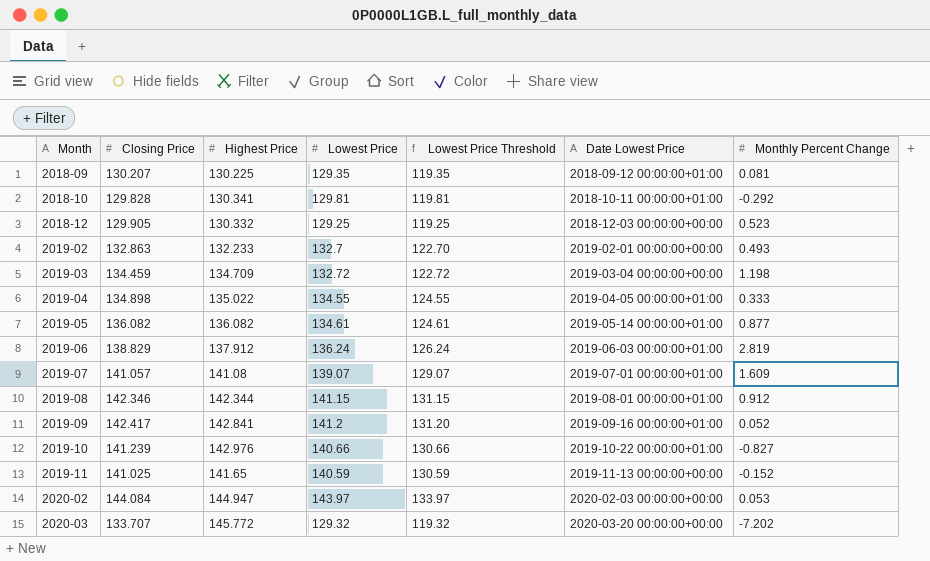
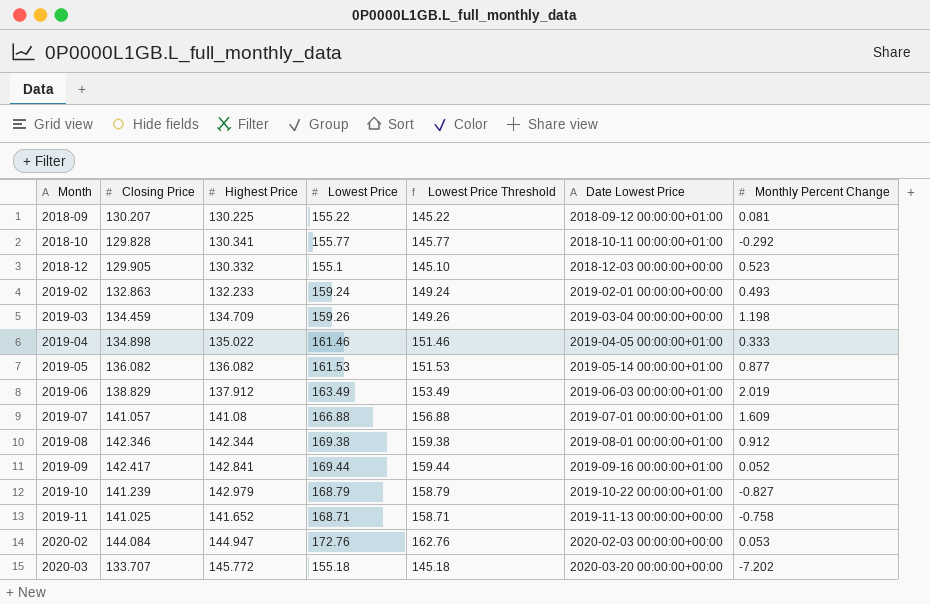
2018-09 | Lowest Price: 129.35 -> 155.22
2018-09 | Lowest Price Threshold: 119.35 -> 145.22
2018-10 | Lowest Price: 129.81 -> 155.77
2018-10 | Lowest Price Threshold: 119.81 -> 145.77
2018-12 | Lowest Price: 129.25 -> 155.1
2018-12 | Lowest Price Threshold: 119.25 -> 145.10
2019-02 | Lowest Price: 132.7 -> 159.24
2019-02 | Lowest Price Threshold: 122.70 -> 149.24
2019-03 | Lowest Price: 132.72 -> 159.26
2019-03 | Lowest Price Threshold: 122.72 -> 149.26
2019-04 | Lowest Price: 134.55 -> 161.46
2019-04 | Lowest Price Threshold: 124.55 -> 151.46
2019-05 | Lowest Price: 134.61 -> 161.53
2019-05 | Lowest Price Threshold: 124.61 -> 151.53
2019-06 | Lowest Price: 136.24 -> 163.49
2019-06 | Lowest Price Threshold: 126.24 -> 153.49
2019-06 | Monthly Percent Change: 2.819 -> 2.019
2019-07 | Lowest Price: 139.07 -> 166.88
2019-07 | Lowest Price Threshold: 129.07 -> 156.88
2019-08 | Lowest Price: 141.15 -> 169.38
2019-08 | Lowest Price Threshold: 131.15 -> 159.38
2019-09 | Lowest Price: 141.2 -> 169.44
2019-09 | Lowest Price Threshold: 131.20 -> 159.44
2019-10 | Highest Price: 142.976 -> 142.979
2019-10 | Lowest Price: 140.66 -> 168.79
2019-10 | Lowest Price Threshold: 130.66 -> 158.79
2019-11 | Highest Price: 141.65 -> 141.652
2019-11 | Lowest Price: 140.59 -> 168.71
2019-11 | Lowest Price Threshold: 130.59 -> 158.71
2019-11 | Monthly Percent Change: -0.152 -> -0.758
2020-02 | Lowest Price: 143.97 -> 172.76
2020-02 | Lowest Price Threshold: 133.97 -> 162.76
2020-03 | Lowest Price: 129.32 -> 155.18
2020-03 | Lowest Price Threshold: 119.32 -> 145.18

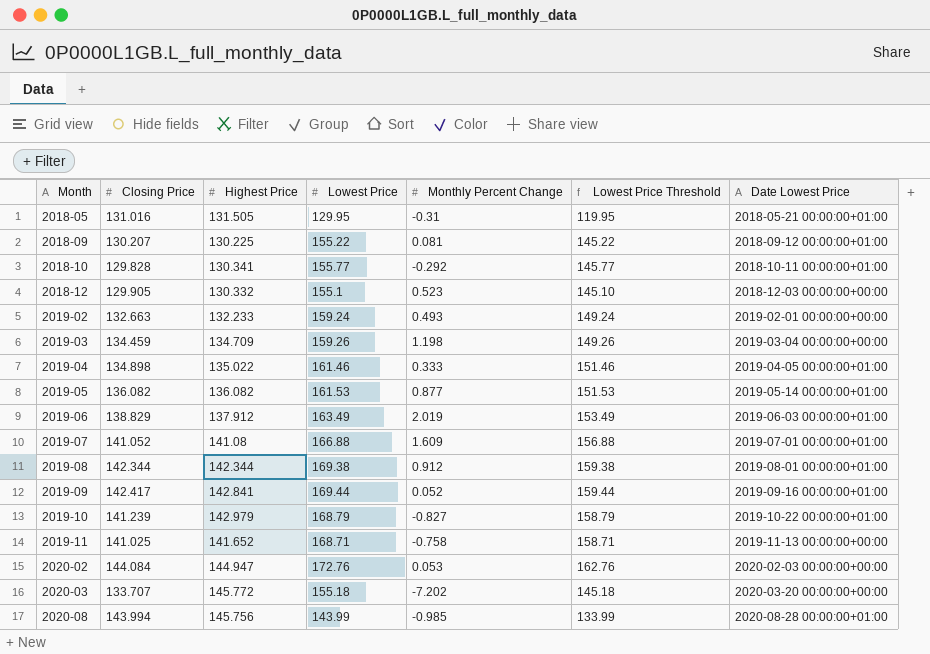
column Monthly Percent Change | position: 7 -> 5
row 2018-05: none -> 131.016 | 131.505 | 129.95 | -0.31 | 119.95 | 2018-05-21 00:00:00+01:00
2019-02 | Closing Price: 132.863 -> 132.663
2019-07 | Closing Price: 141.057 -> 141.052
2019-08 | Closing Price: 142.346 -> 142.344
row 2020-08: none -> 143.994 | 145.756 | 143.99 | -0.985 | 133.99 | 2020-08-28 00:00:00+01:00

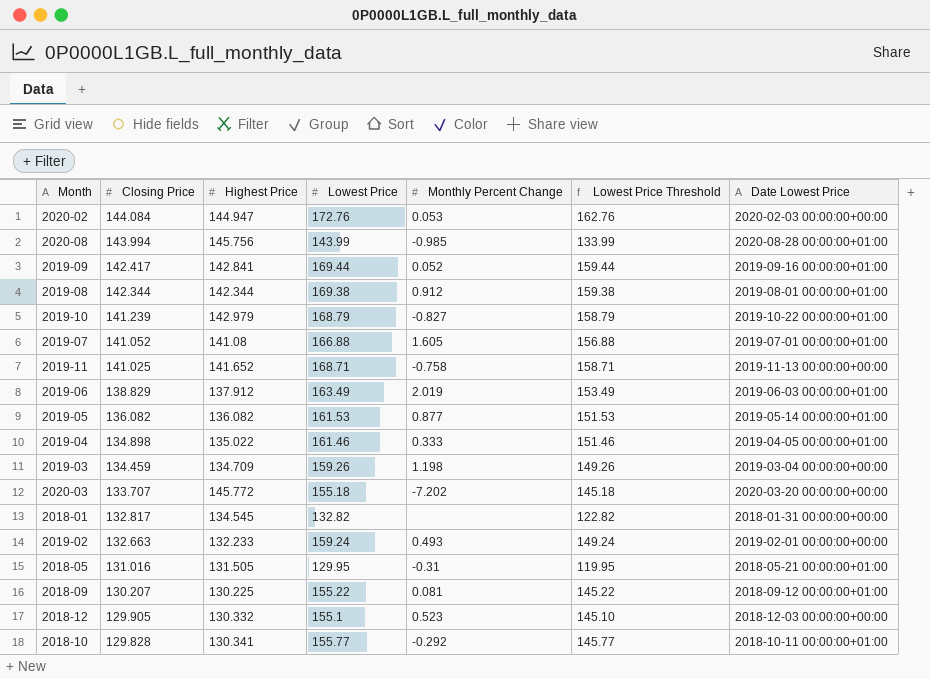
row order: Month ascending -> Closing Price descending
2019-07 | Monthly Percent Change: 1.609 -> 1.605
row 2018-01: none -> 132.817 | 134.545 | 132.82 | none | 122.82 | 2018-01-31 00:00:00+00:00

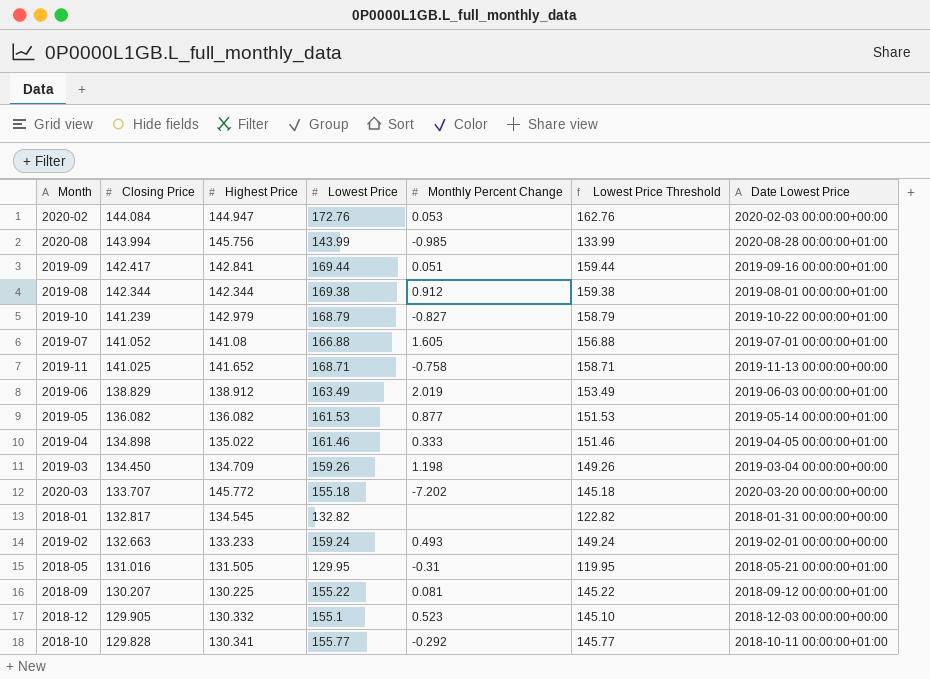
2019-09 | Monthly Percent Change: 0.052 -> 0.051
2019-06 | Highest Price: 137.912 -> 138.912
2019-03 | Closing Price: 134.459 -> 134.450
2019-02 | Highest Price: 132.233 -> 133.233

